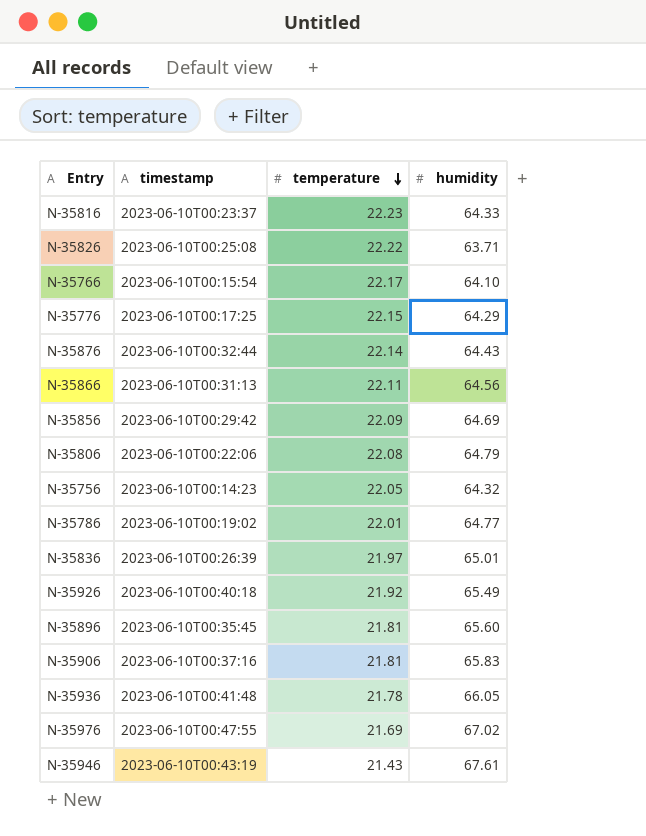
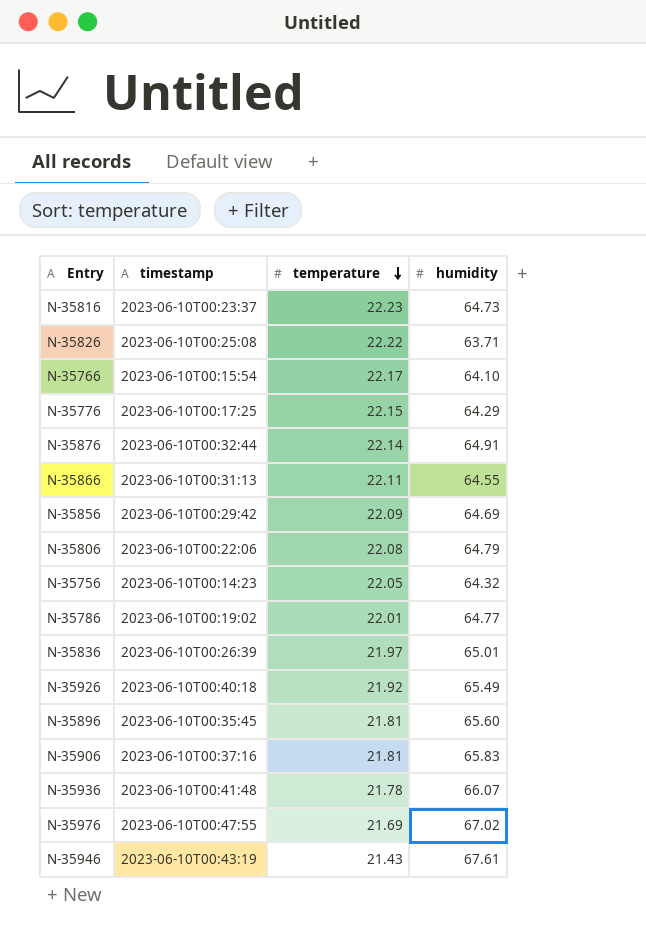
N-35816 | humidity: 64.33 -> 64.73
N-35876 | humidity: 64.43 -> 64.91
N-35866 | humidity: 64.56 -> 64.55
N-35936 | humidity: 66.05 -> 66.07

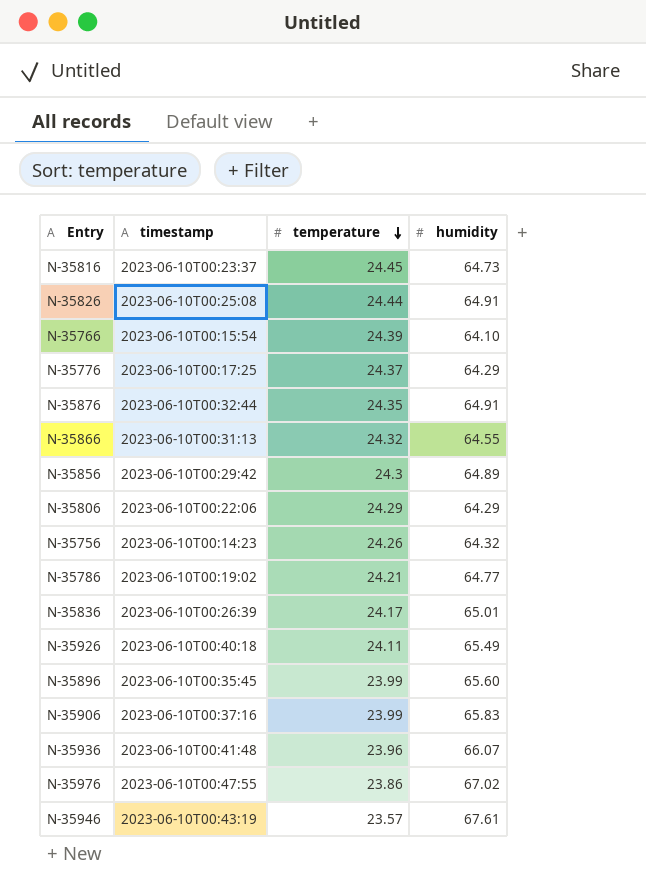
N-35816 | temperature: 22.23 -> 24.45
N-35826 | temperature: 22.22 -> 24.44
N-35826 | humidity: 63.71 -> 64.91
N-35766 | temperature: 22.17 -> 24.39
N-35776 | temperature: 22.15 -> 24.37
N-35876 | temperature: 22.14 -> 24.35
N-35866 | temperature: 22.11 -> 24.32
N-35856 | temperature: 22.09 -> 24.3
N-35856 | humidity: 64.69 -> 64.89
N-35806 | temperature: 22.08 -> 24.29
N-35806 | humidity: 64.79 -> 64.29
N-35756 | temperature: 22.05 -> 24.26
N-35786 | temperature: 22.01 -> 24.21
N-35836 | temperature: 21.97 -> 24.17
N-35926 | temperature: 21.92 -> 24.11
N-35896 | temperature: 21.81 -> 23.99
N-35906 | temperature: 21.81 -> 23.99
N-35936 | temperature: 21.78 -> 23.96
N-35976 | temperature: 21.69 -> 23.86
N-35946 | temperature: 21.43 -> 23.57

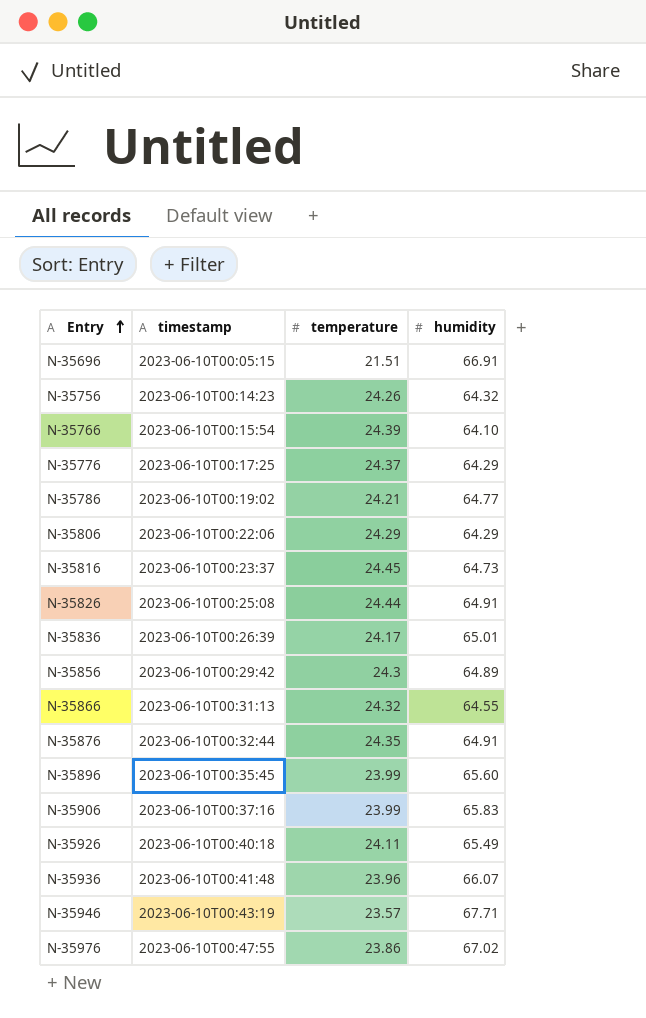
row order: temperature descending -> Entry ascending
row N-35696: none -> 2023-06-10T00:05:15 | 21.51 | 66.91
N-35946 | humidity: 67.61 -> 67.71

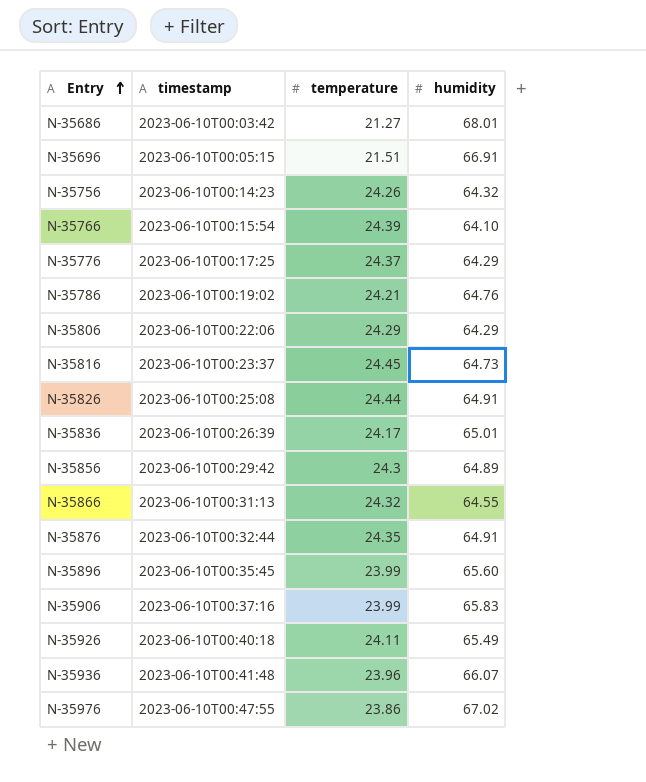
row N-35946: 2023-06-10T00:43:19 | 23.57 | 67.71 -> none
row N-35686: none -> 2023-06-10T00:03:42 | 21.27 | 68.01
N-35786 | humidity: 64.77 -> 64.76

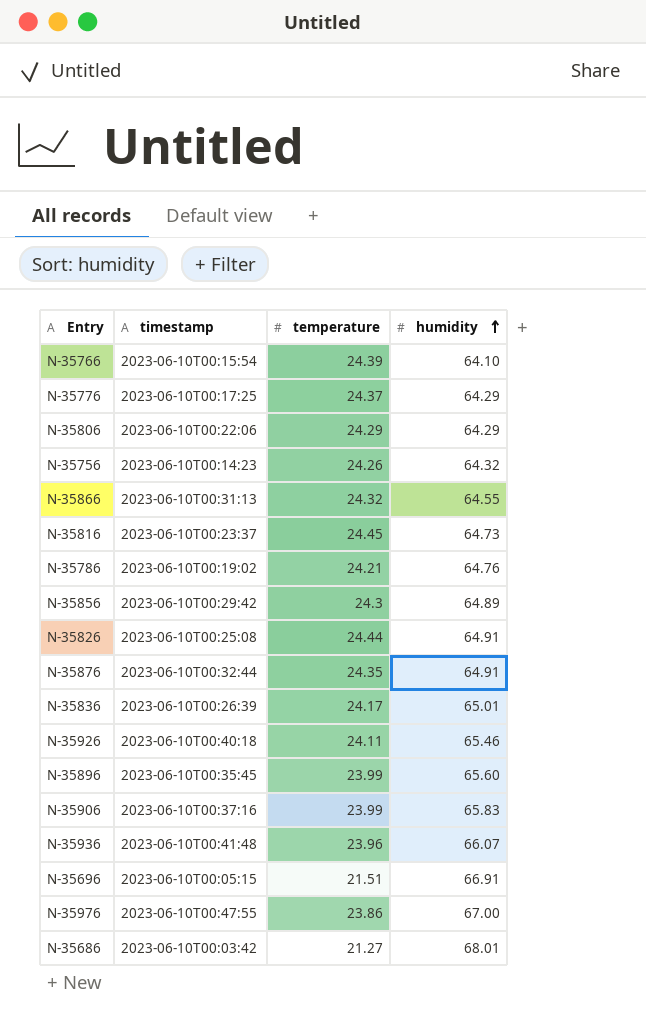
row order: Entry ascending -> humidity ascending
N-35926 | humidity: 65.49 -> 65.46
N-35976 | humidity: 67.02 -> 67.00

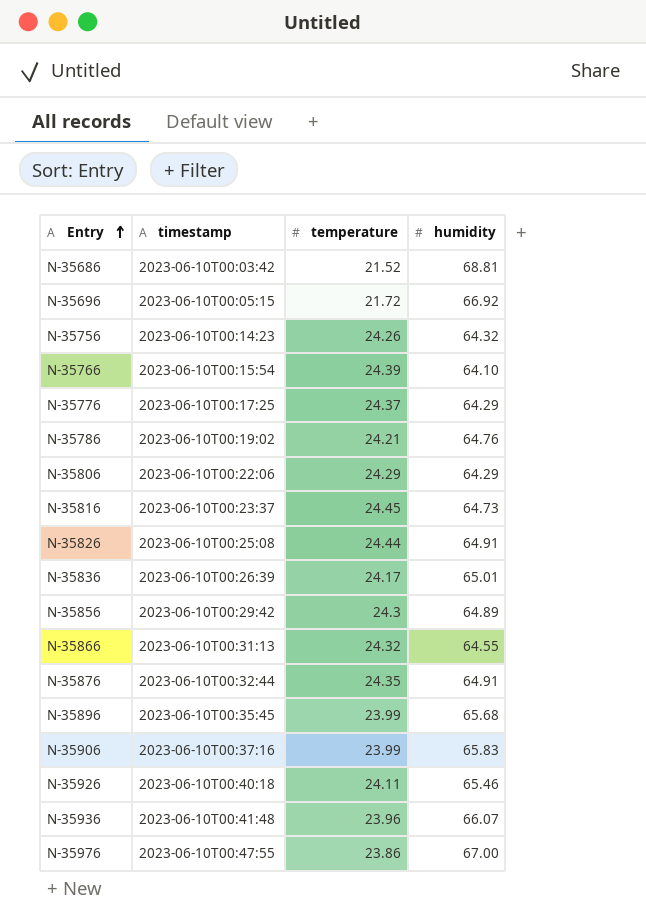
row order: humidity ascending -> Entry ascending
N-35686 | temperature: 21.27 -> 21.52
N-35686 | humidity: 68.01 -> 68.81
N-35696 | temperature: 21.51 -> 21.72
N-35696 | humidity: 66.91 -> 66.92
N-35896 | humidity: 65.60 -> 65.68

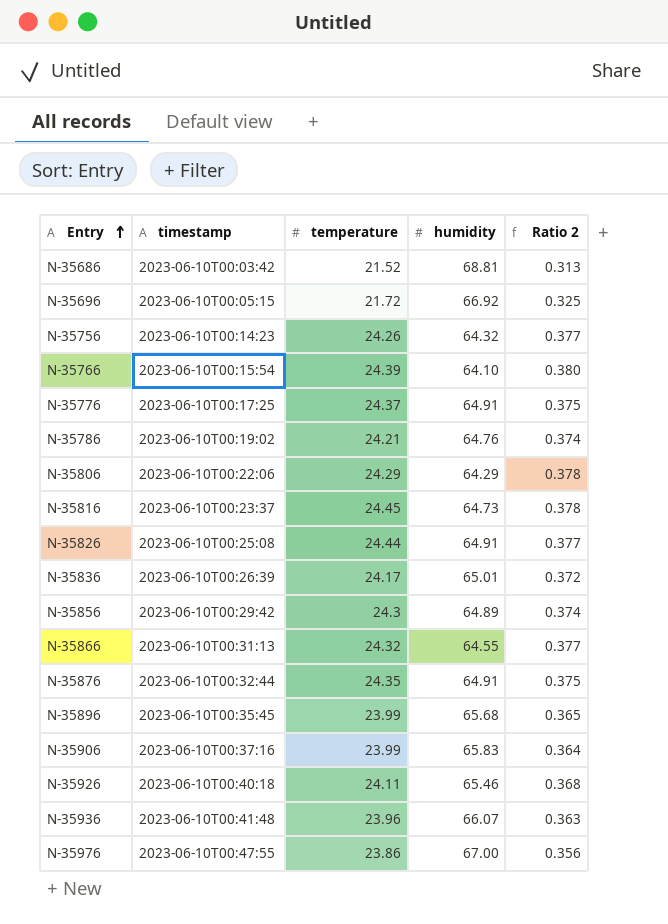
column Ratio 2 | formula: none -> [temperature] / [humidity]
N-35776 | humidity: 64.29 -> 64.91

